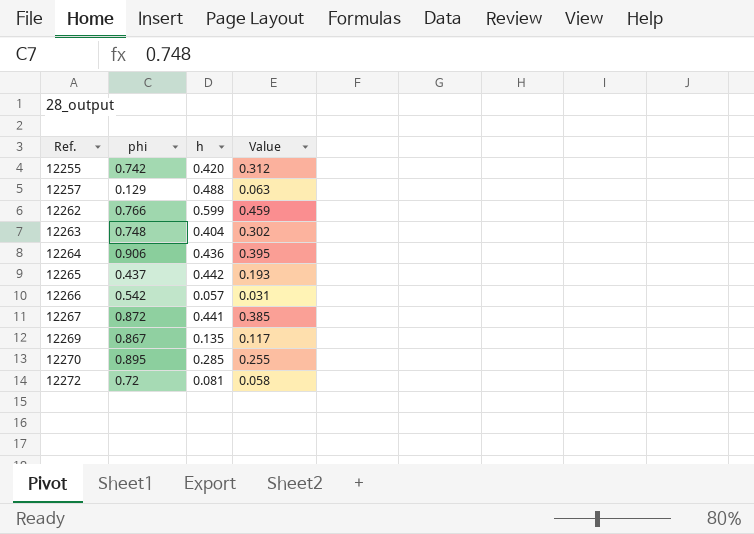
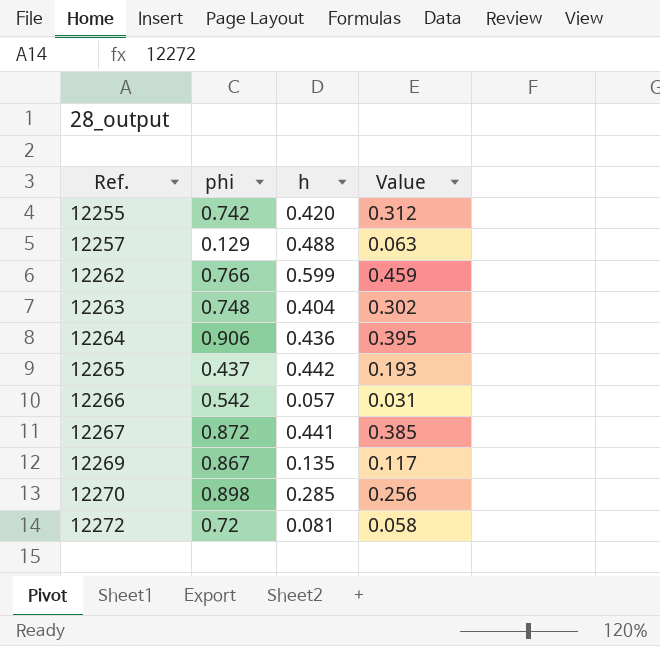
12270 | phi: 0.895 -> 0.898
12270 | Value: 0.255 -> 0.256

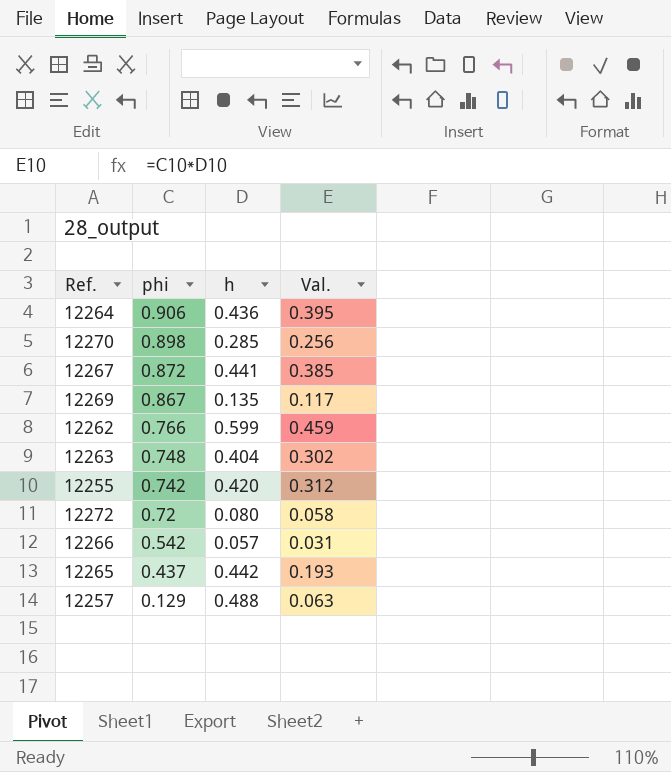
row order: Ref. ascending -> phi descending
column name: Value -> Val.
12272 | h: 0.081 -> 0.080

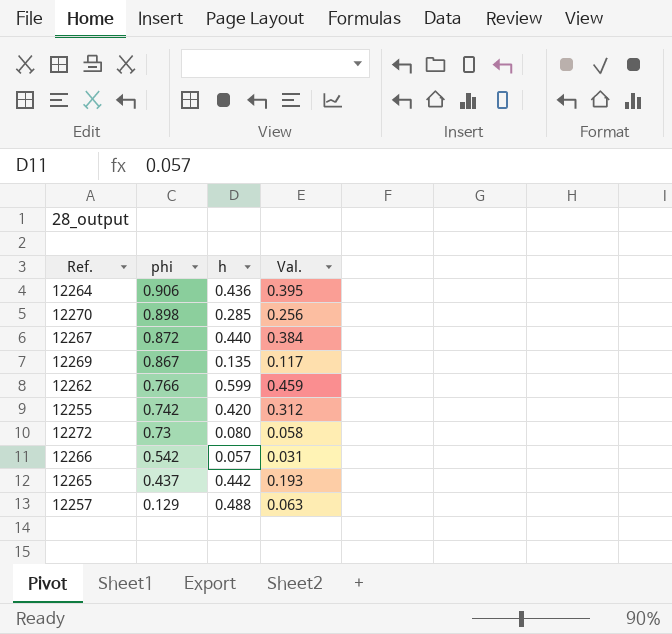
row 12263: 0.748 | 0.404 | 0.302 -> none
12267 | h: 0.441 -> 0.440
12267 | Val.: 0.385 -> 0.384
12272 | phi: 0.72 -> 0.73

